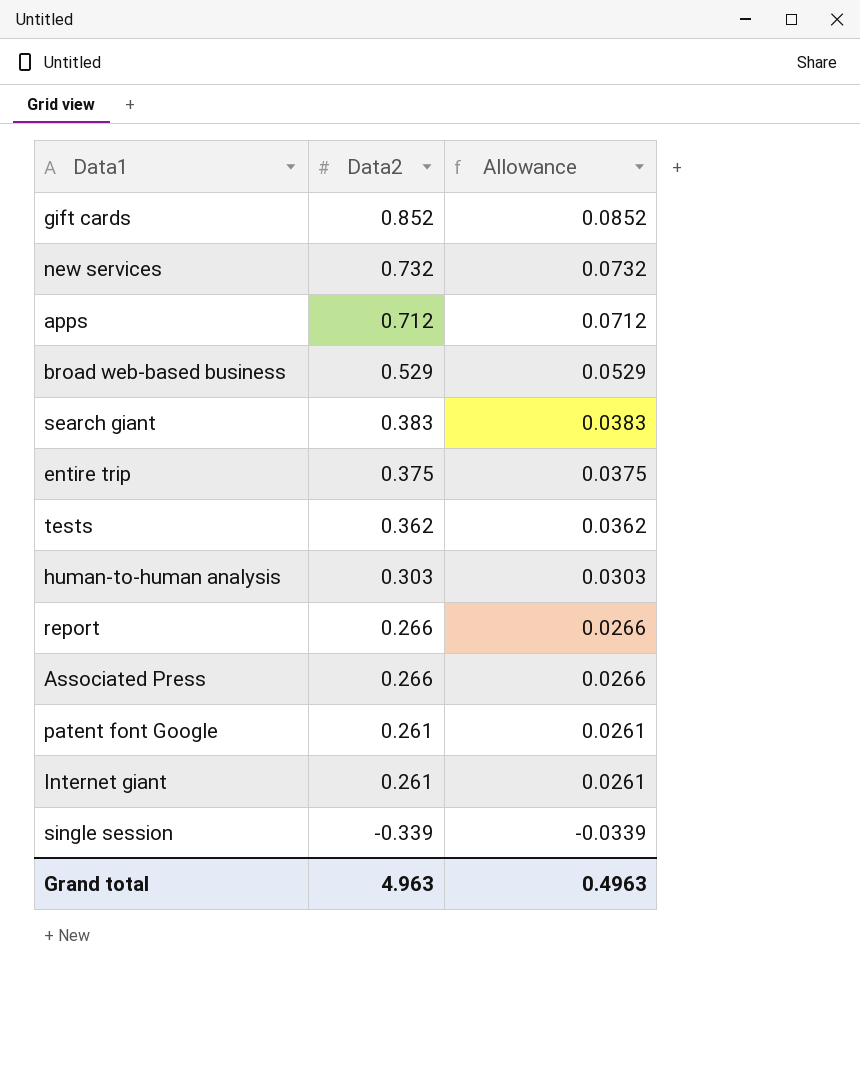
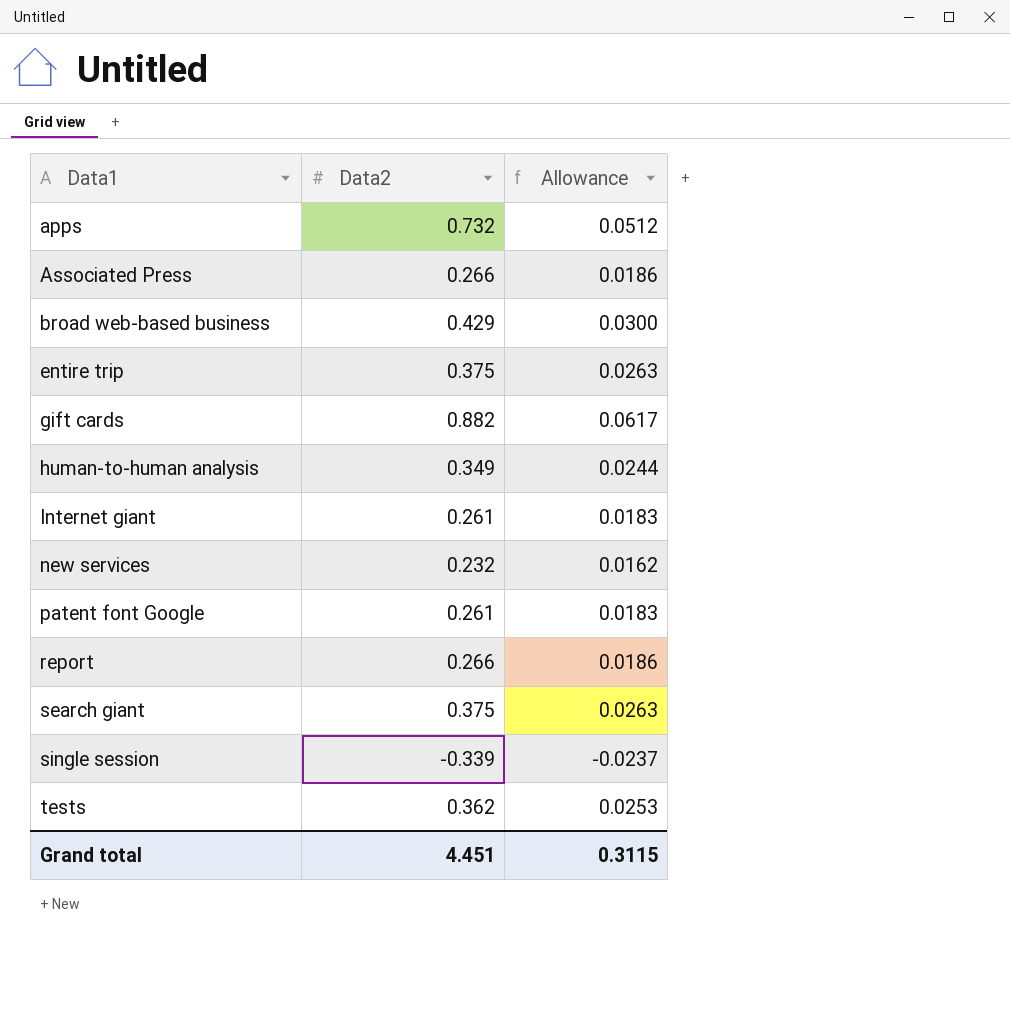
row order: Data2 descending -> Data1 ascending
column Allowance | formula: [Data2] * 0.1 -> [Data2] * 0.07
apps | Data2: 0.712 -> 0.732
broad web-based business | Data2: 0.529 -> 0.429
gift cards | Data2: 0.852 -> 0.882
human-to-human analysis | Data2: 0.303 -> 0.349
new services | Data2: 0.732 -> 0.232
search giant | Data2: 0.383 -> 0.375
Grand total | Data2: 4.963 -> 4.451
Grand total | Allowance: 0.4963 -> 0.3115

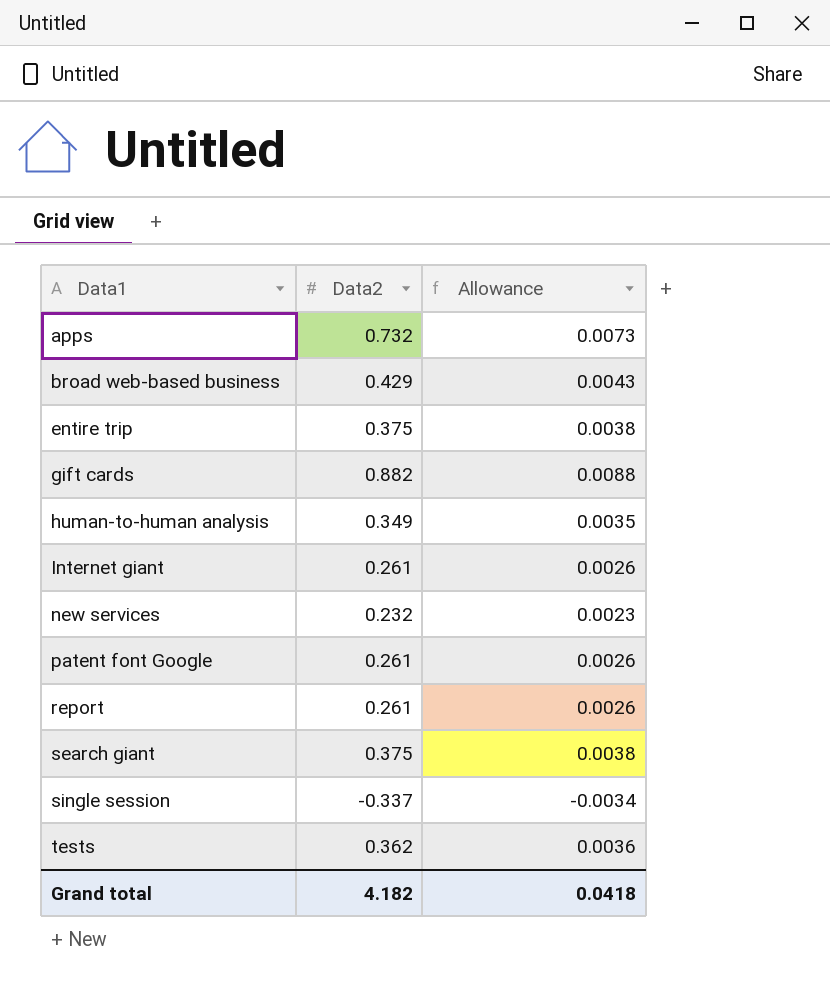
column Allowance | formula: [Data2] * 0.07 -> [Data2] * 0.01
row Associated Press: 0.266 | 0.0186 -> none
report | Data2: 0.266 -> 0.261
single session | Data2: -0.339 -> -0.337
Grand total | Data2: 4.451 -> 4.182
Grand total | Allowance: 0.3115 -> 0.0418

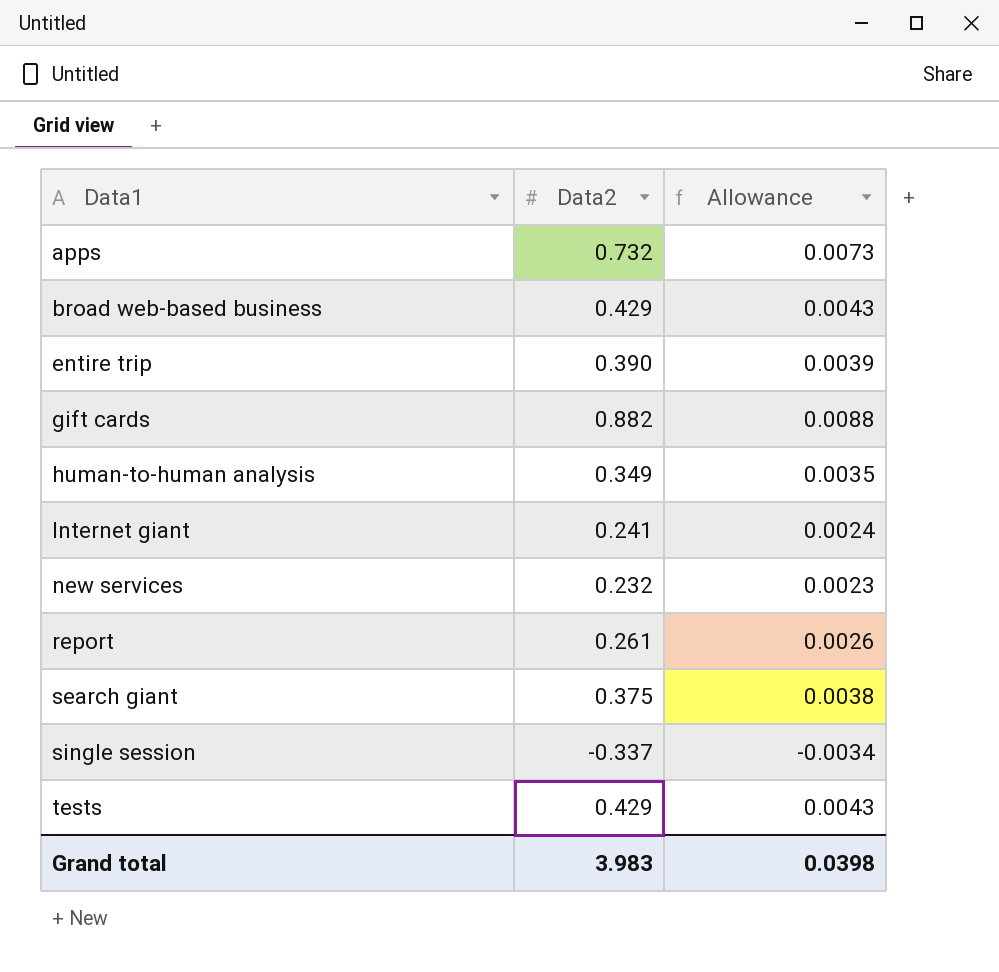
row patent font Google: 0.261 | 0.0026 -> none
entire trip | Data2: 0.375 -> 0.390
entire trip | Allowance: 0.0038 -> 0.0039
Internet giant | Data2: 0.261 -> 0.241
Internet giant | Allowance: 0.0026 -> 0.0024
tests | Data2: 0.362 -> 0.429
tests | Allowance: 0.0036 -> 0.0043
Grand total | Data2: 4.182 -> 3.983
Grand total | Allowance: 0.0418 -> 0.0398

